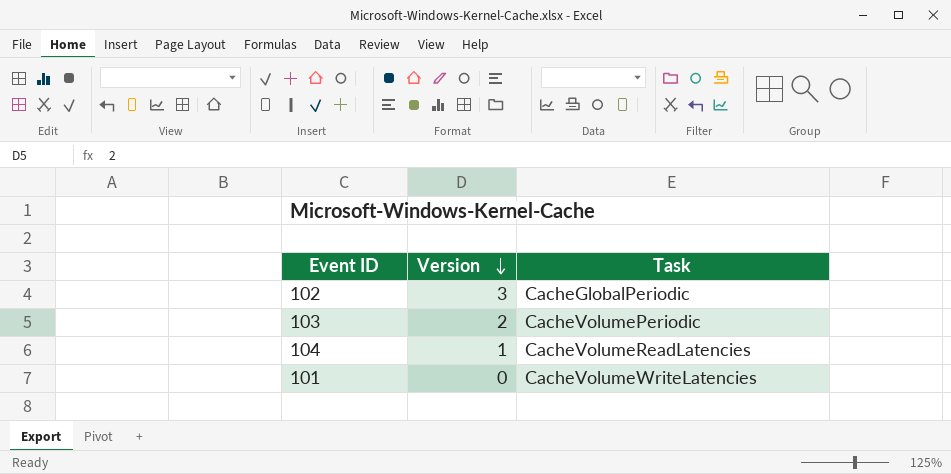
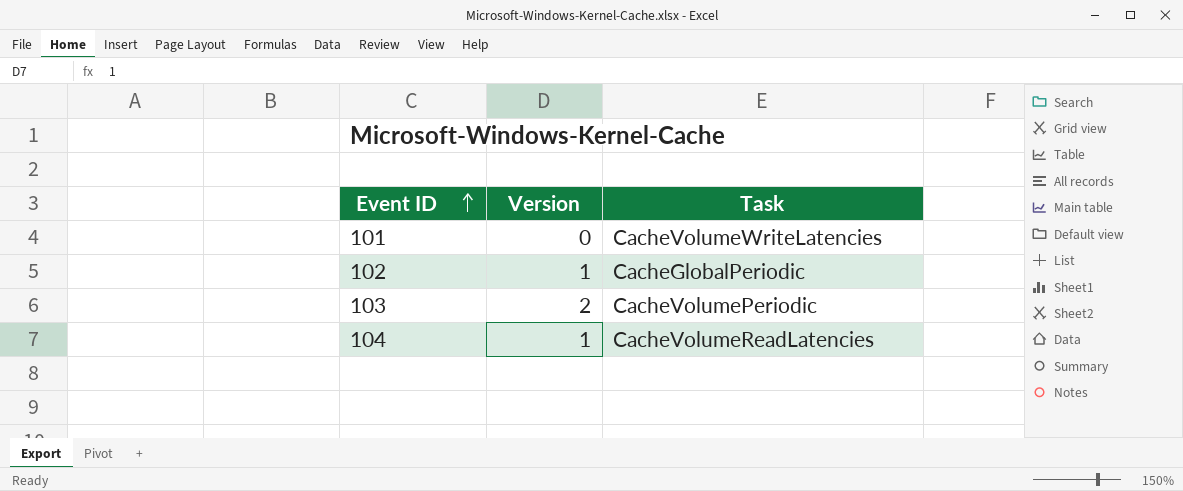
row order: Version descending -> Event ID ascending
102 | Version: 3 -> 1

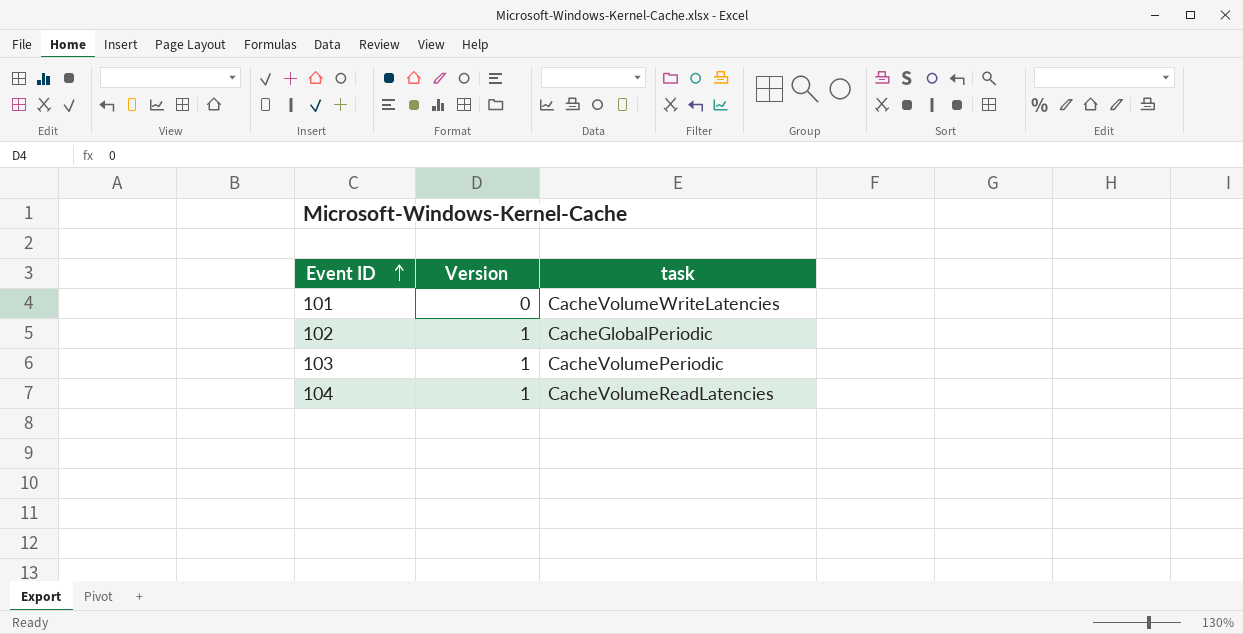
column name: Task -> task
103 | Version: 2 -> 1

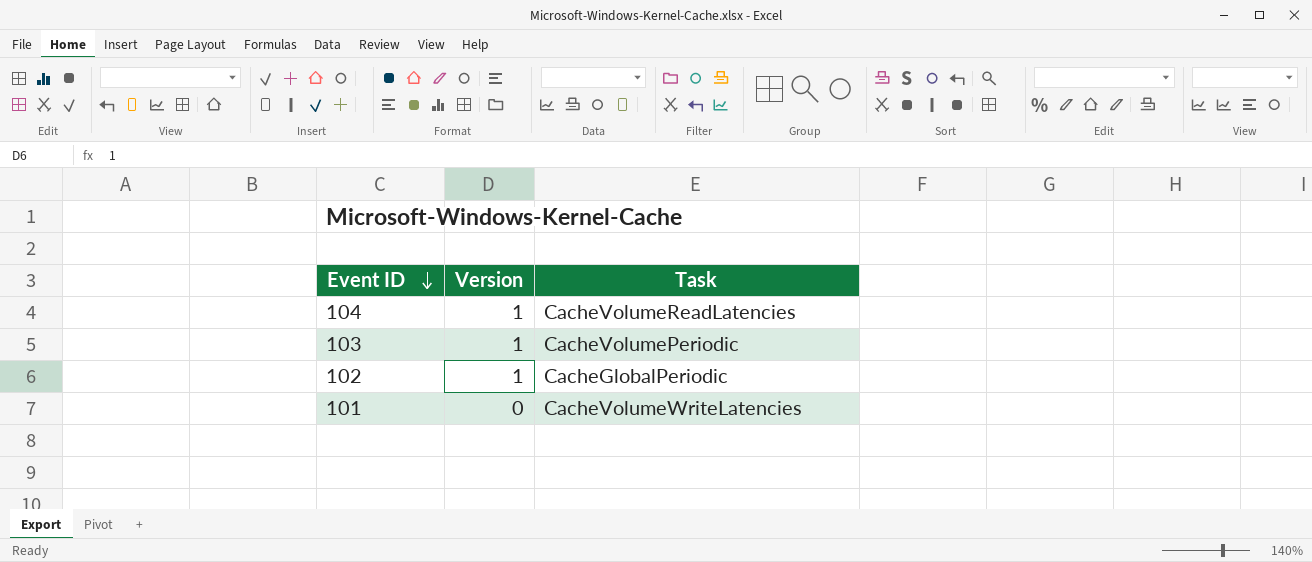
row order: Event ID ascending -> Event ID descending
column name: task -> Task

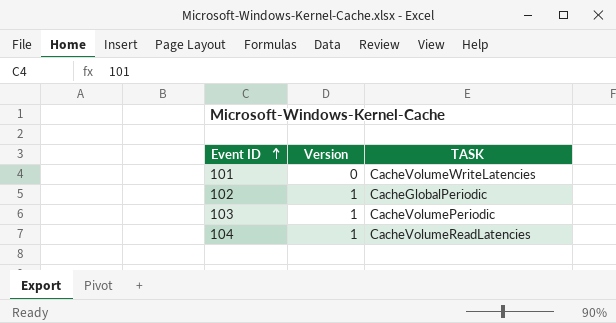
row order: Event ID descending -> Event ID ascending
column name: Task -> TASK

